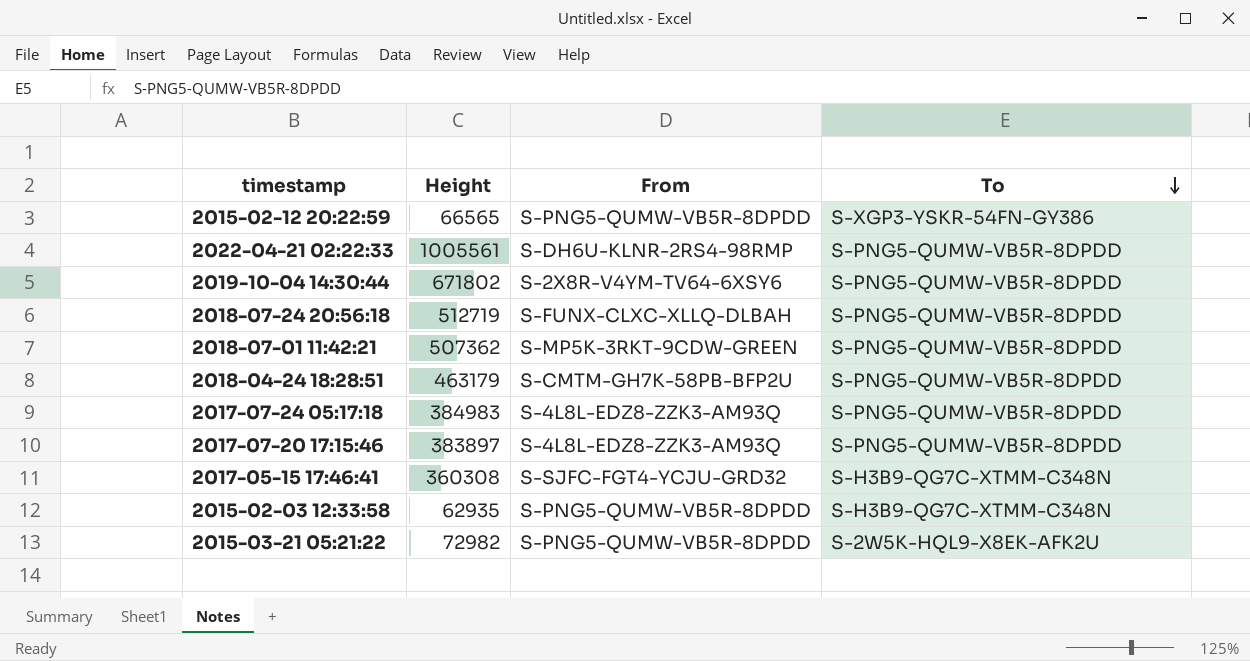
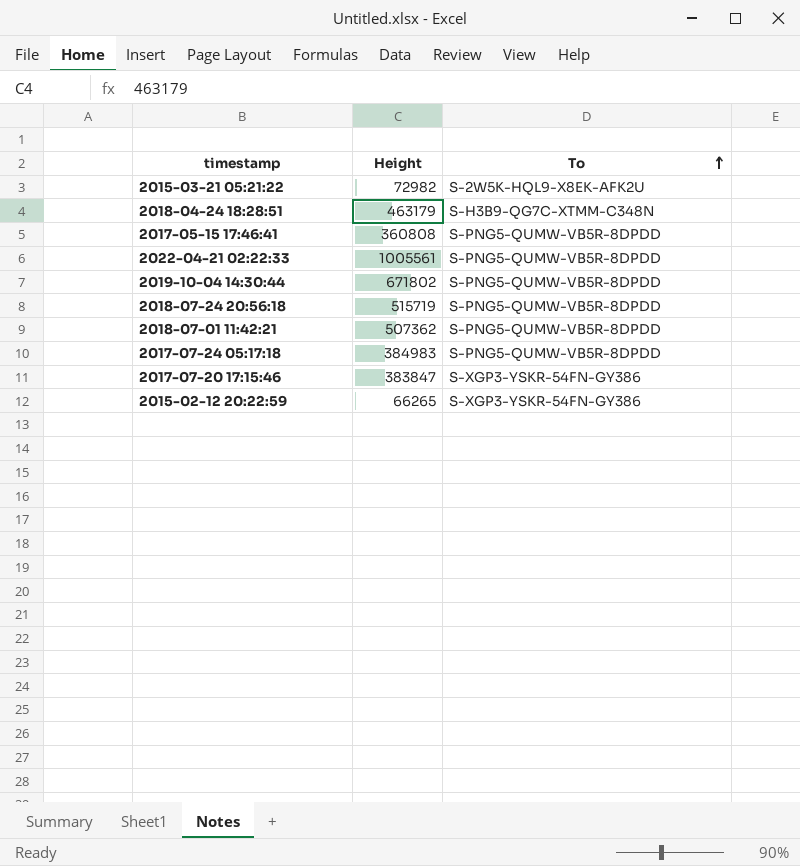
row order: To descending -> To ascending
column From | position: 3 -> none
row 2015-02-03 12:33:58: 62935 | S-PNG5-QUMW-VB5R-8DPDD | S-H3B9-QG7C-XTMM-C348N -> none
2018-04-24 18:28:51 | To: S-PNG5-QUMW-VB5R-8DPDD -> S-H3B9-QG7C-XTMM-C348N
2017-05-15 17:46:41 | Height: 360308 -> 360808
2017-05-15 17:46:41 | To: S-H3B9-QG7C-XTMM-C348N -> S-PNG5-QUMW-VB5R-8DPDD
2018-07-24 20:56:18 | Height: 512719 -> 515719
2017-07-20 17:15:46 | Height: 383897 -> 383847
2017-07-20 17:15:46 | To: S-PNG5-QUMW-VB5R-8DPDD -> S-XGP3-YSKR-54FN-GY386
2015-02-12 20:22:59 | Height: 66565 -> 66265

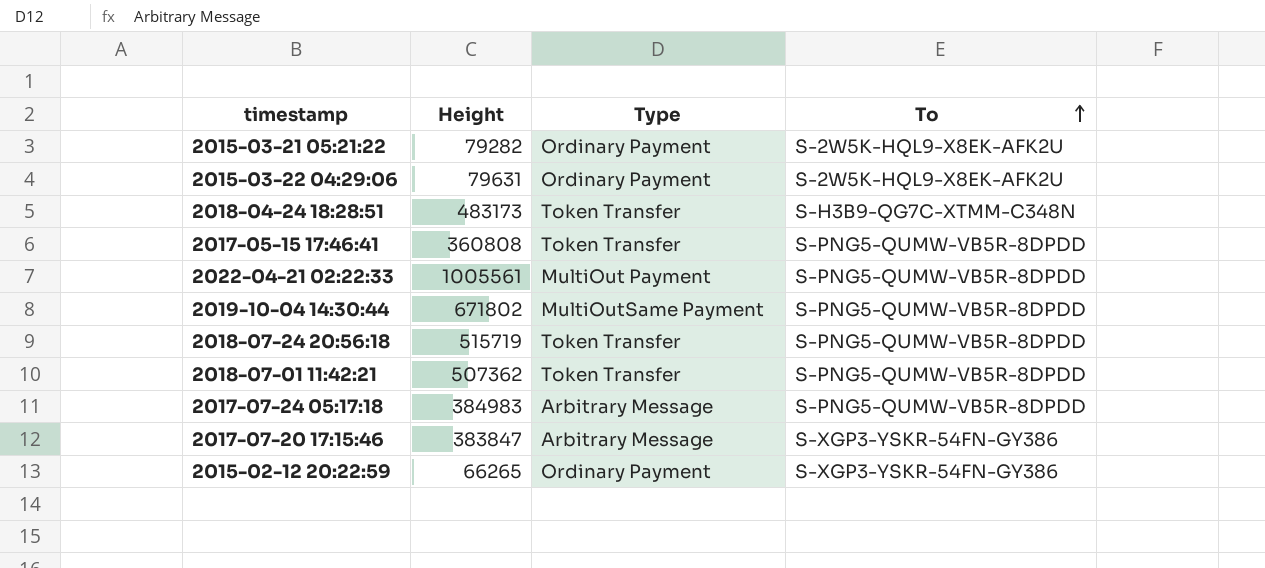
column Type | position: none -> 3
2015-03-21 05:21:22 | Height: 72982 -> 79282
row 2015-03-22 04:29:06: none -> 79631 | Ordinary Payment | S-2W5K-HQL9-X8EK-AFK2U
2018-04-24 18:28:51 | Height: 463179 -> 483173

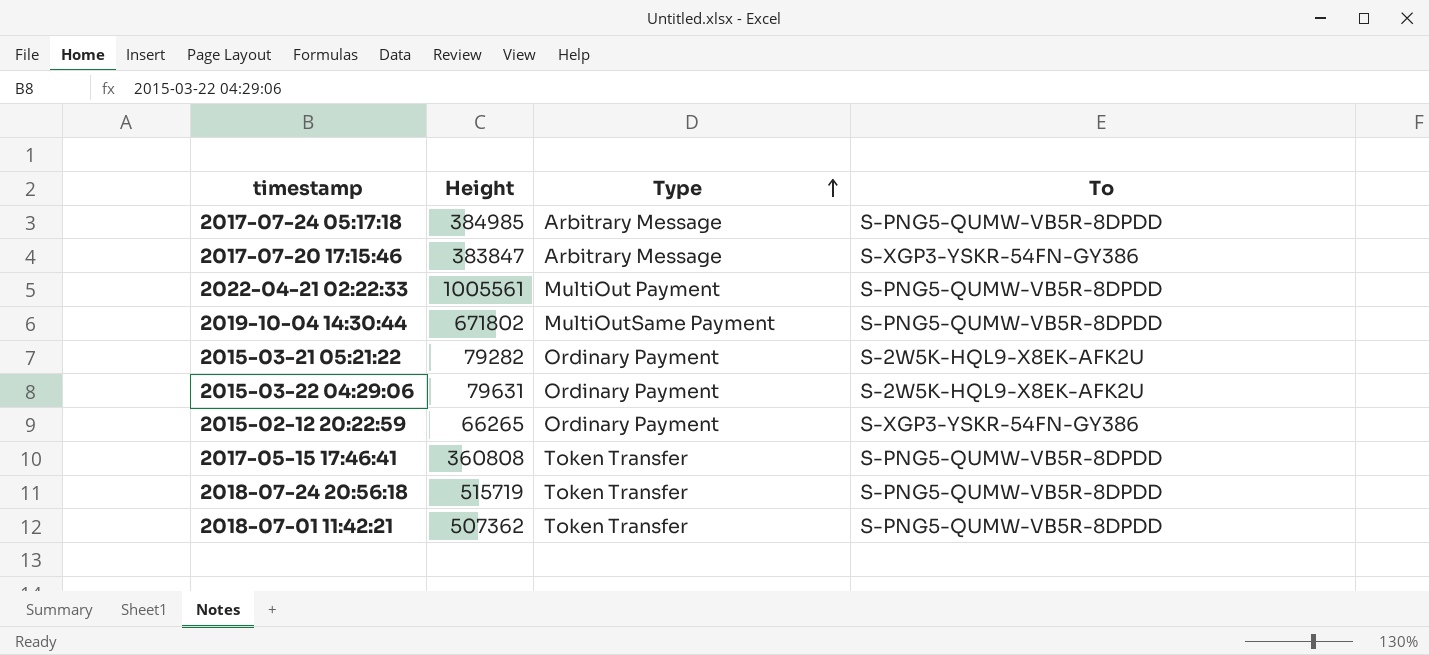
row order: To ascending -> Type ascending
row 2018-04-24 18:28:51: 483173 | Token Transfer | S-H3B9-QG7C-XTMM-C348N -> none
2017-07-24 05:17:18 | Height: 384983 -> 384985

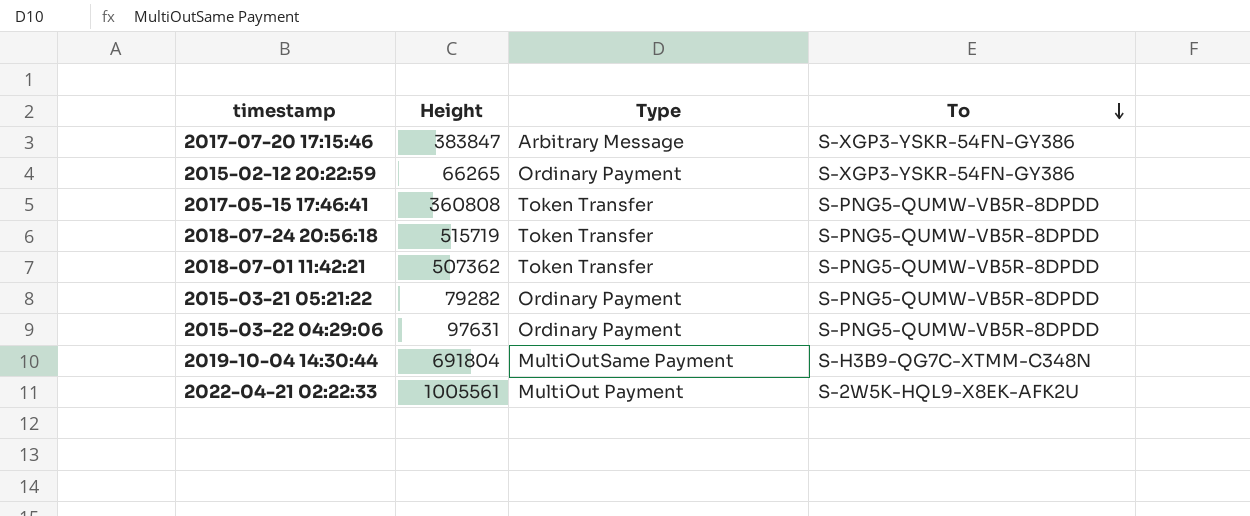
row order: Type ascending -> To descending
row 2017-07-24 05:17:18: 384985 | Arbitrary Message | S-PNG5-QUMW-VB5R-8DPDD -> none
2015-03-21 05:21:22 | To: S-2W5K-HQL9-X8EK-AFK2U -> S-PNG5-QUMW-VB5R-8DPDD
2015-03-22 04:29:06 | Height: 79631 -> 97631
2015-03-22 04:29:06 | To: S-2W5K-HQL9-X8EK-AFK2U -> S-PNG5-QUMW-VB5R-8DPDD
2019-10-04 14:30:44 | Height: 671802 -> 691804
2019-10-04 14:30:44 | To: S-PNG5-QUMW-VB5R-8DPDD -> S-H3B9-QG7C-XTMM-C348N
2022-04-21 02:22:33 | To: S-PNG5-QUMW-VB5R-8DPDD -> S-2W5K-HQL9-X8EK-AFK2U

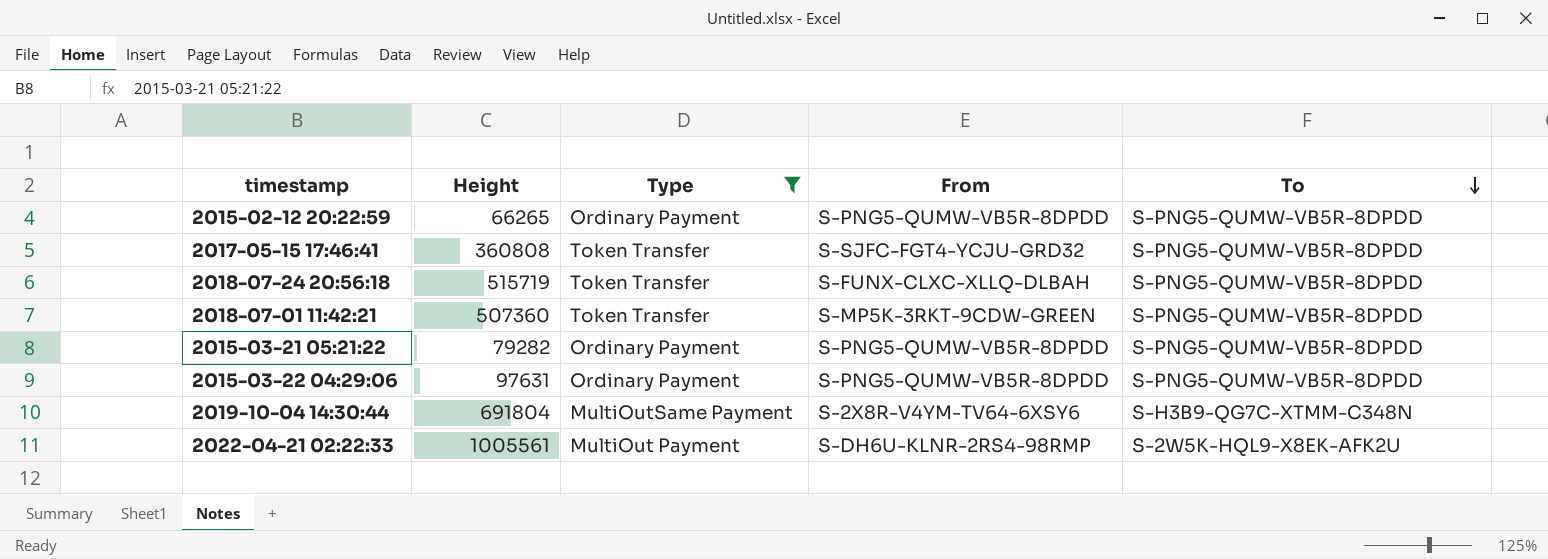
filter: none -> Type != Arbitrary Message
column From | position: none -> 4
2015-02-12 20:22:59 | To: S-XGP3-YSKR-54FN-GY386 -> S-PNG5-QUMW-VB5R-8DPDD
2018-07-01 11:42:21 | Height: 507362 -> 507360

